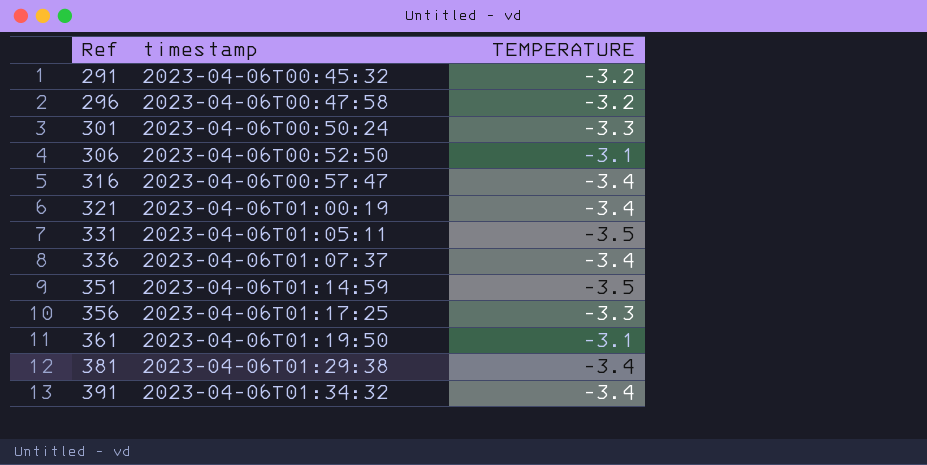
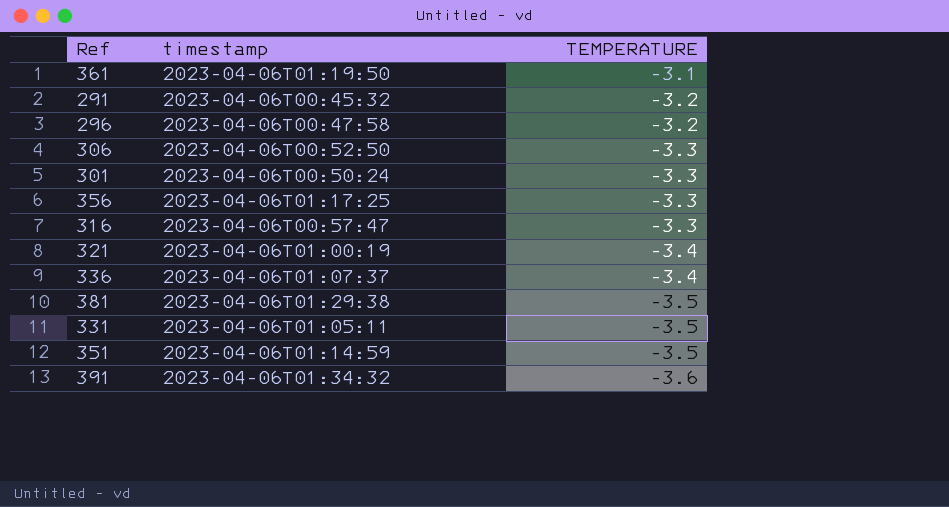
row order: Ref ascending -> TEMPERATURE descending
306 | TEMPERATURE: -3.1 -> -3.3
316 | TEMPERATURE: -3.4 -> -3.3
381 | TEMPERATURE: -3.4 -> -3.5
391 | TEMPERATURE: -3.4 -> -3.6

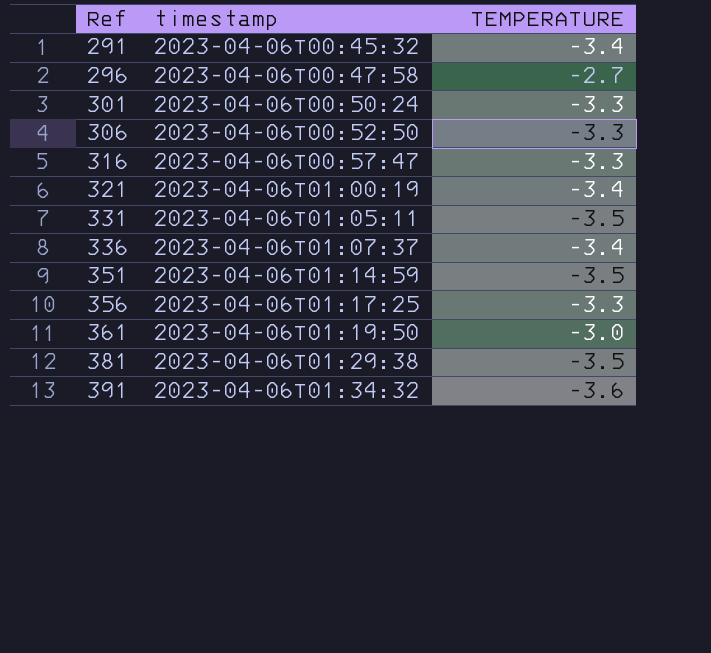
row order: TEMPERATURE descending -> Ref ascending
291 | TEMPERATURE: -3.2 -> -3.4
296 | TEMPERATURE: -3.2 -> -2.7
361 | TEMPERATURE: -3.1 -> -3.0

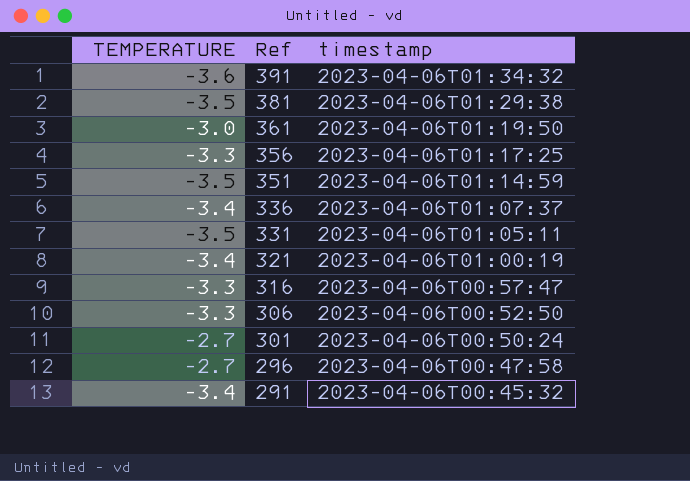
row order: Ref ascending -> Ref descending
column TEMPERATURE | position: 3 -> 1
301 | TEMPERATURE: -3.3 -> -2.7

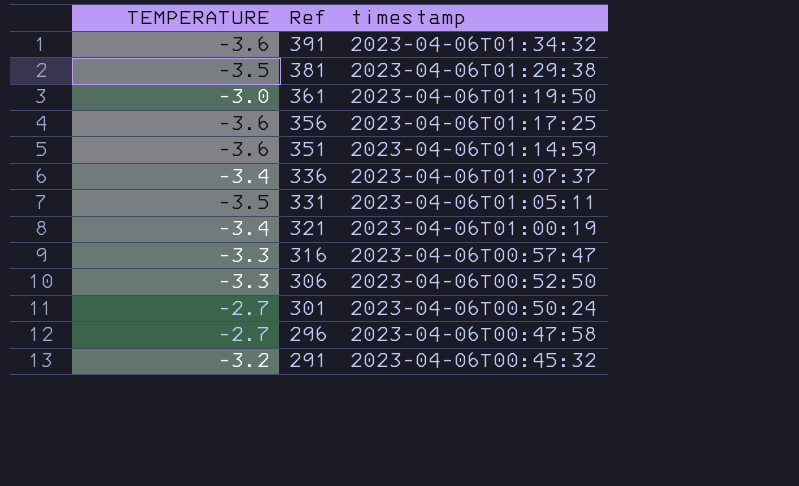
356 | TEMPERATURE: -3.3 -> -3.6
351 | TEMPERATURE: -3.5 -> -3.6
291 | TEMPERATURE: -3.4 -> -3.2

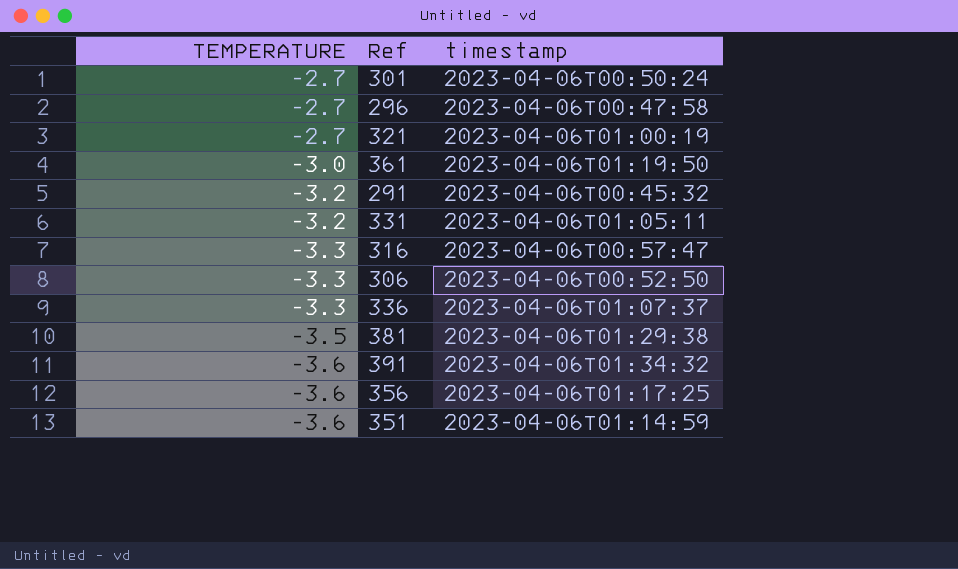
row order: Ref descending -> TEMPERATURE descending
321 | TEMPERATURE: -3.4 -> -2.7
331 | TEMPERATURE: -3.5 -> -3.2
336 | TEMPERATURE: -3.4 -> -3.3

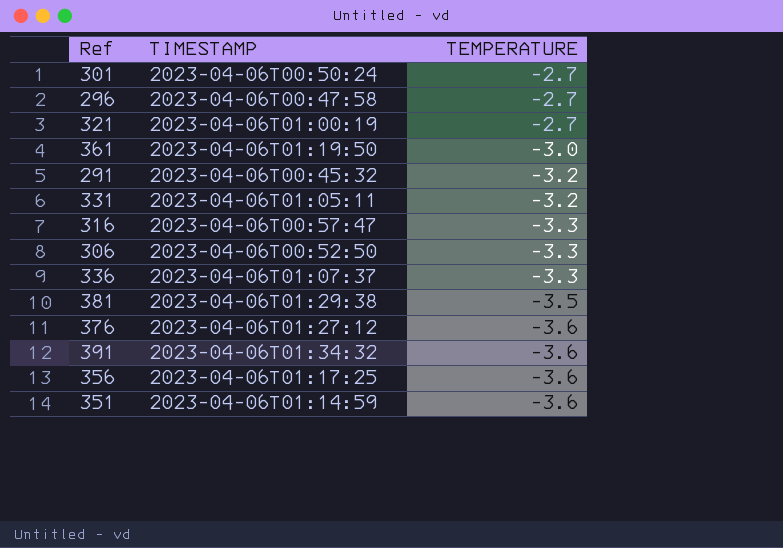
column name: timestamp -> TIMESTAMP
column TEMPERATURE | position: 1 -> 3
row 376: none -> 2023-04-06T01:27:12 | -3.6

